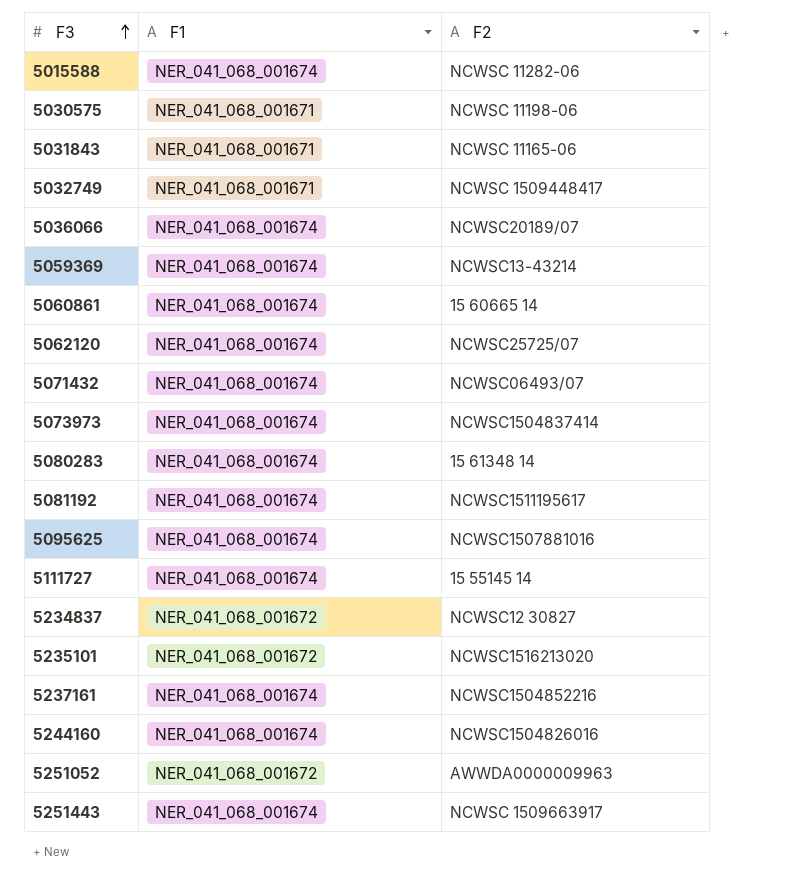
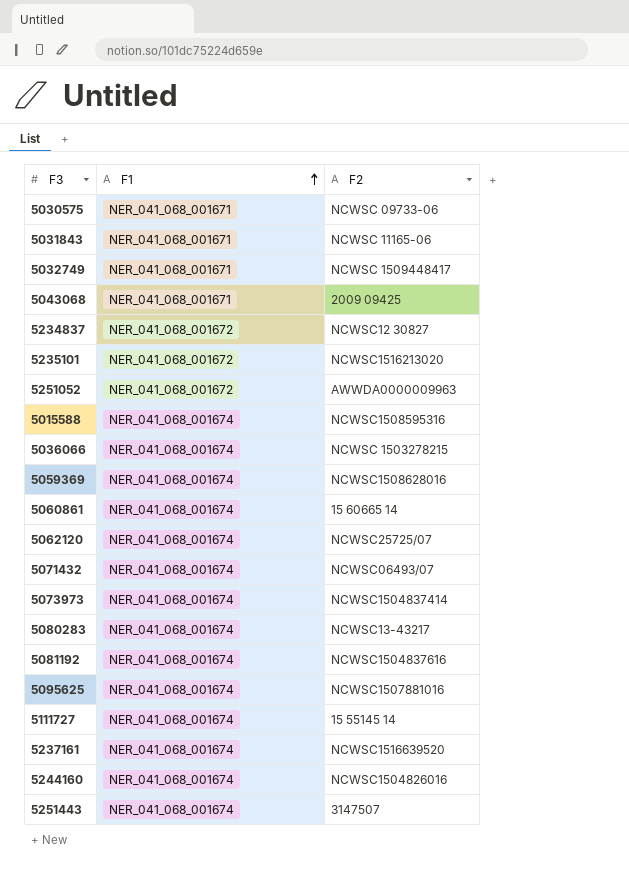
row order: F3 ascending -> F1 ascending
5030575 | F2: NCWSC 11198-06 -> NCWSC 09733-06
row 5043068: none -> NER_041_068_001671 | 2009 09425
5015588 | F2: NCWSC 11282-06 -> NCWSC1508595316
5036066 | F2: NCWSC20189/07 -> NCWSC 1503278215
5059369 | F2: NCWSC13-43214 -> NCWSC1508628016
5080283 | F2: 15 61348 14 -> NCWSC13-43217
5081192 | F2: NCWSC1511195617 -> NCWSC1504837616
5237161 | F2: NCWSC1504852216 -> NCWSC1516639520
5251443 | F2: NCWSC 1509663917 -> 3147507

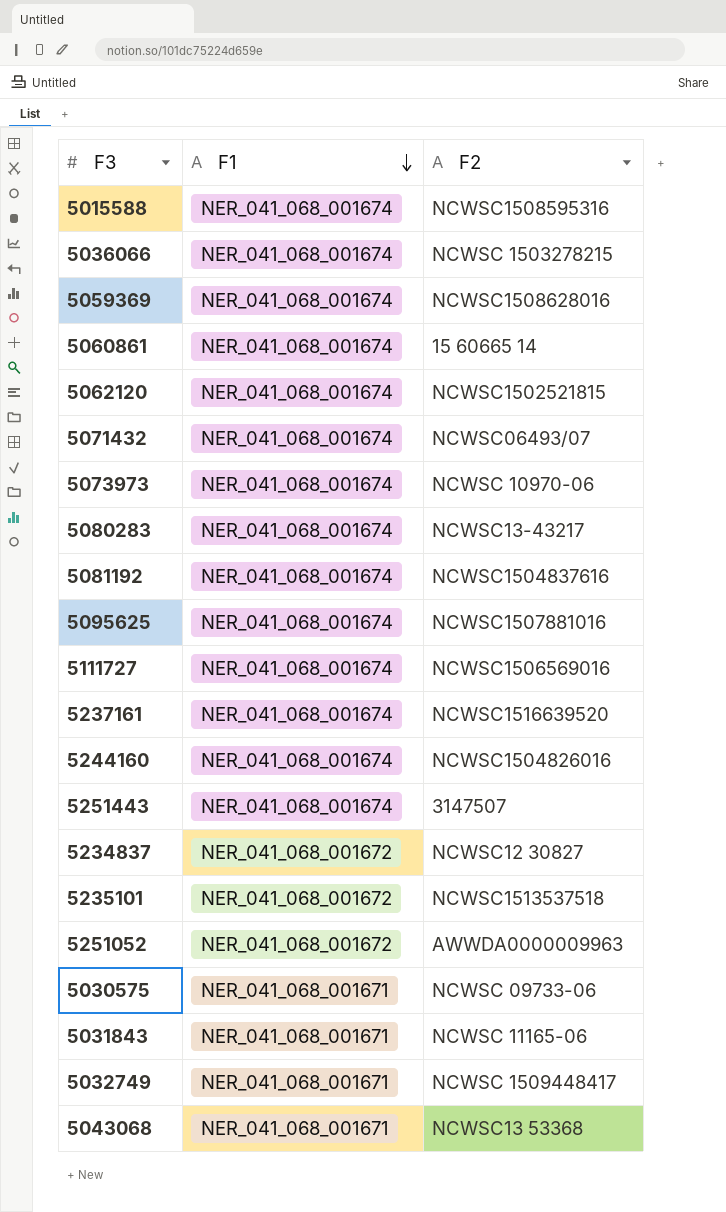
row order: F1 ascending -> F1 descending
5062120 | F2: NCWSC25725/07 -> NCWSC1502521815
5073973 | F2: NCWSC1504837414 -> NCWSC 10970-06
5111727 | F2: 15 55145 14 -> NCWSC1506569016
5235101 | F2: NCWSC1516213020 -> NCWSC1513537518
5043068 | F2: 2009 09425 -> NCWSC13 53368

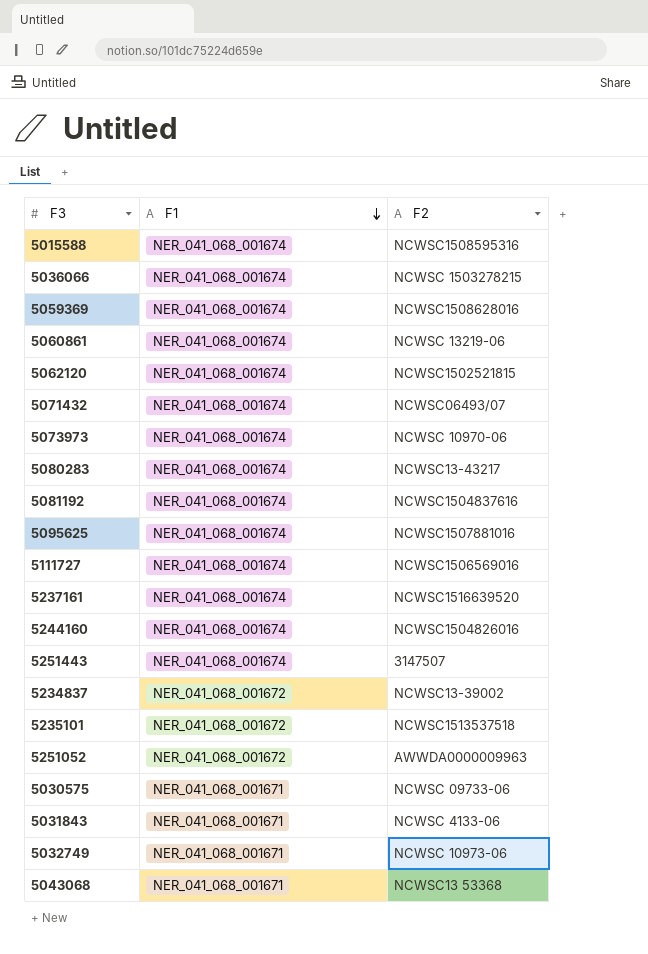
5060861 | F2: 15 60665 14 -> NCWSC 13219-06
5234837 | F2: NCWSC12 30827 -> NCWSC13-39002
5031843 | F2: NCWSC 11165-06 -> NCWSC 4133-06
5032749 | F2: NCWSC 1509448417 -> NCWSC 10973-06

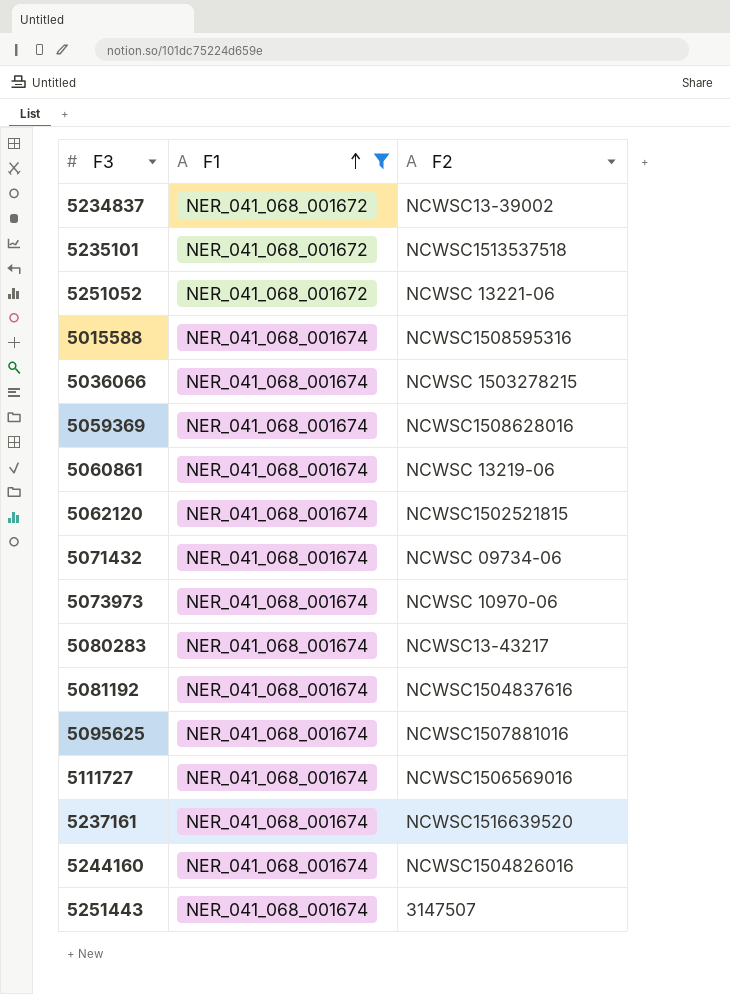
filter: none -> F1 != NER_041_068_001671
row order: F1 descending -> F1 ascending
5251052 | F2: AWWDA0000009963 -> NCWSC 13221-06
5071432 | F2: NCWSC06493/07 -> NCWSC 09734-06

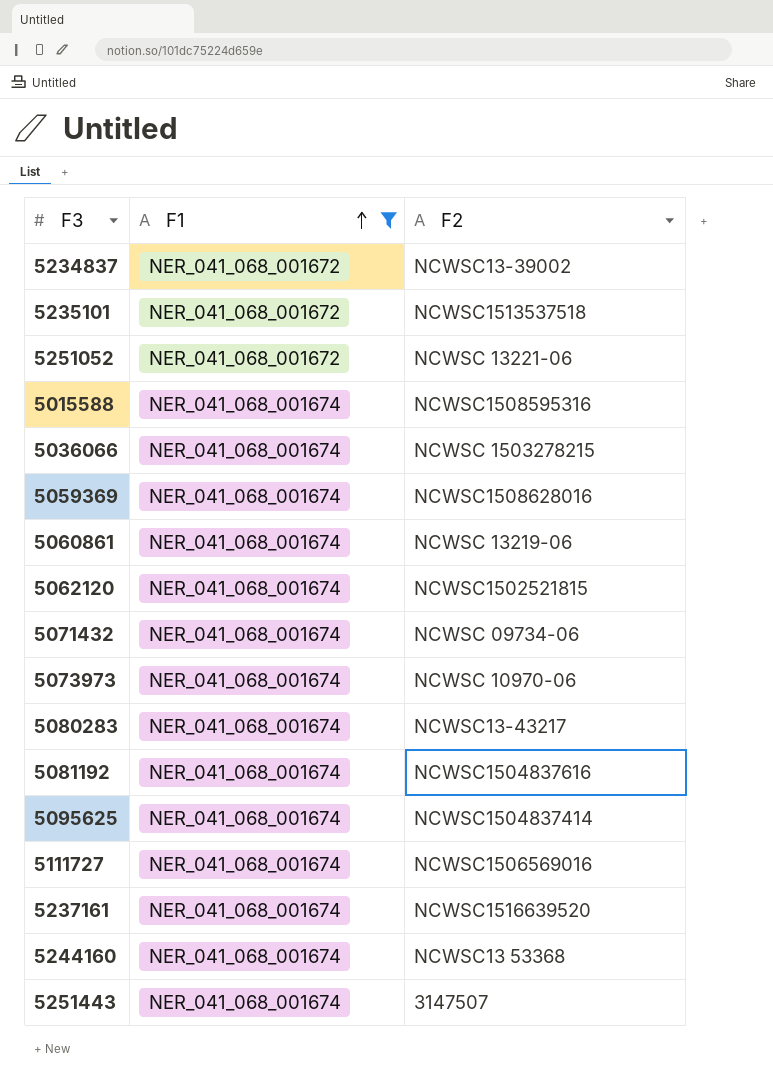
5095625 | F2: NCWSC1507881016 -> NCWSC1504837414
5244160 | F2: NCWSC1504826016 -> NCWSC13 53368

